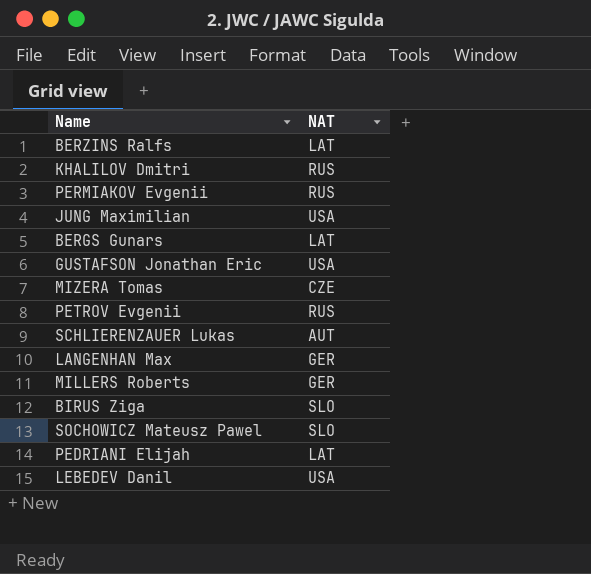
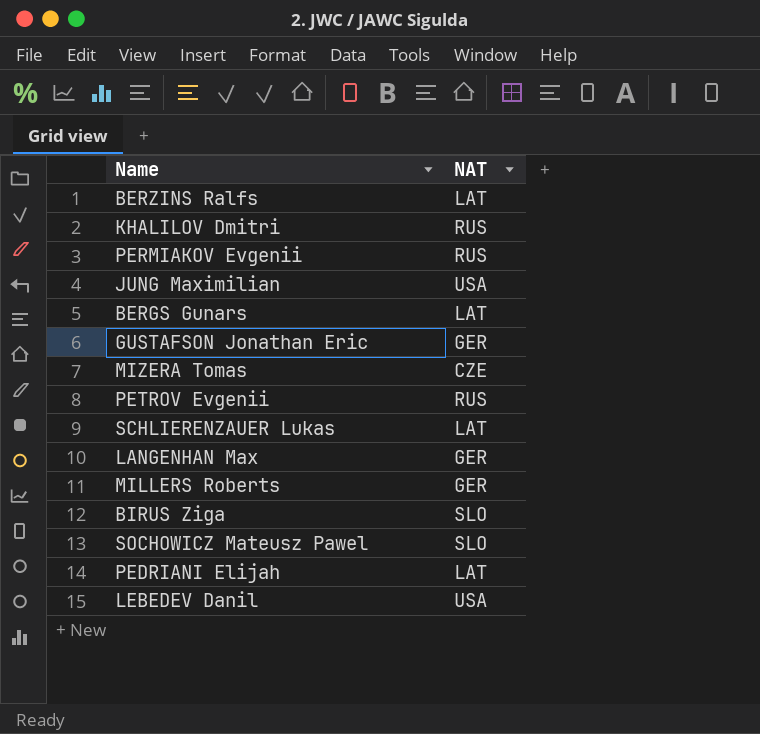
GUSTAFSON Jonathan Eric | NAT: USA -> GER
SCHLIERENZAUER Lukas | NAT: AUT -> LAT

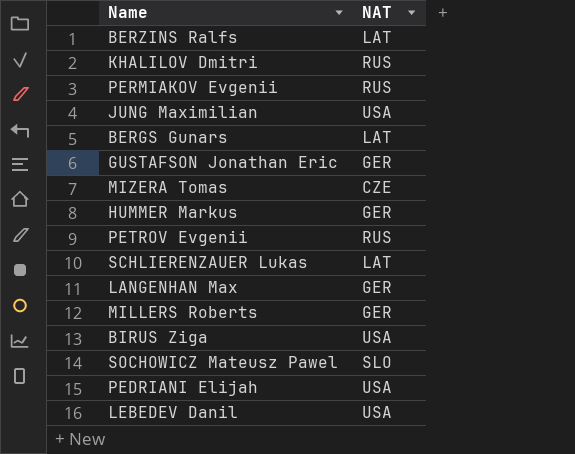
row HUMMER Markus: none -> GER
BIRUS Ziga | NAT: SLO -> USA
PEDRIANI Elijah | NAT: LAT -> USA

